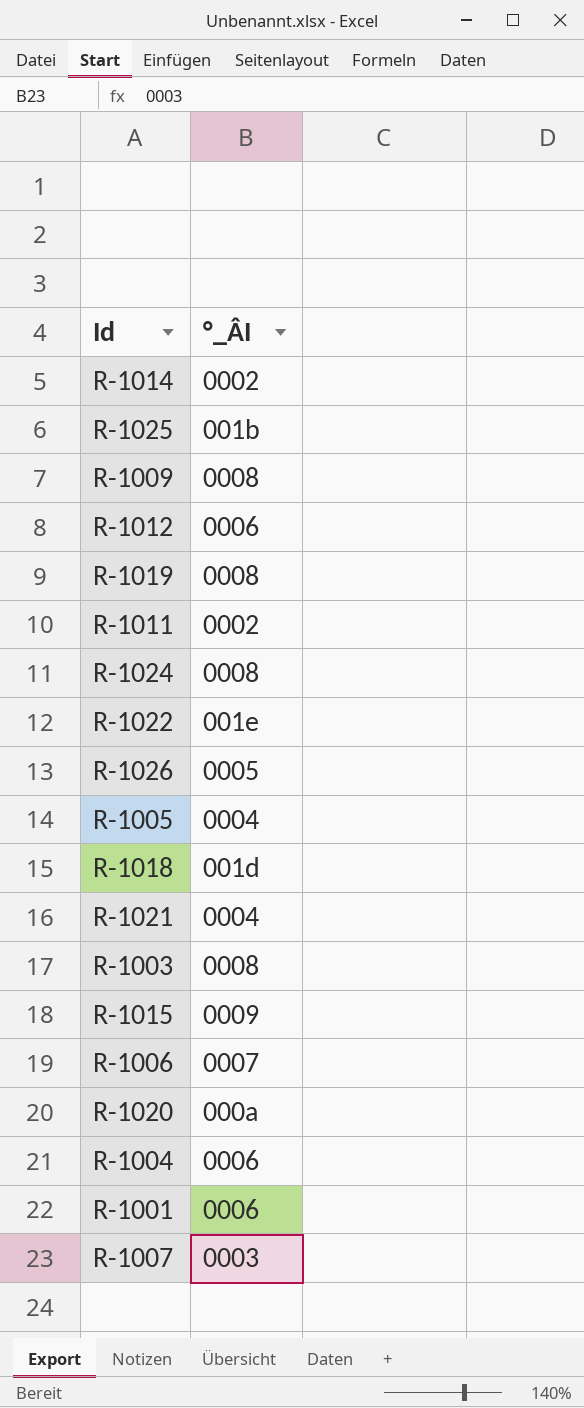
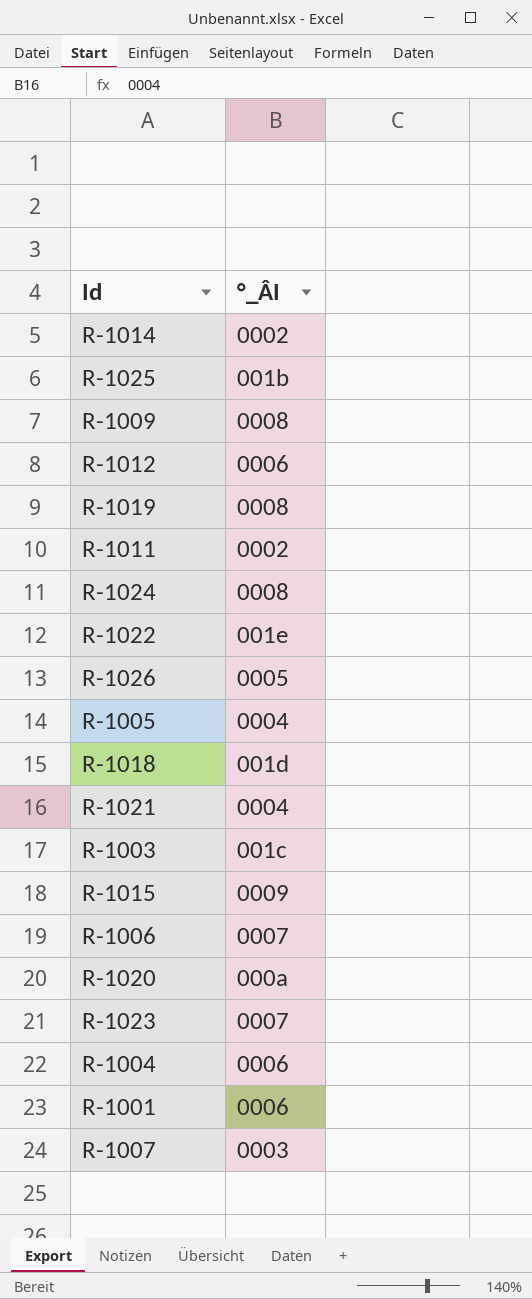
R-1003 | °_ÂI: 0008 -> 001c
row R-1023: none -> 0007

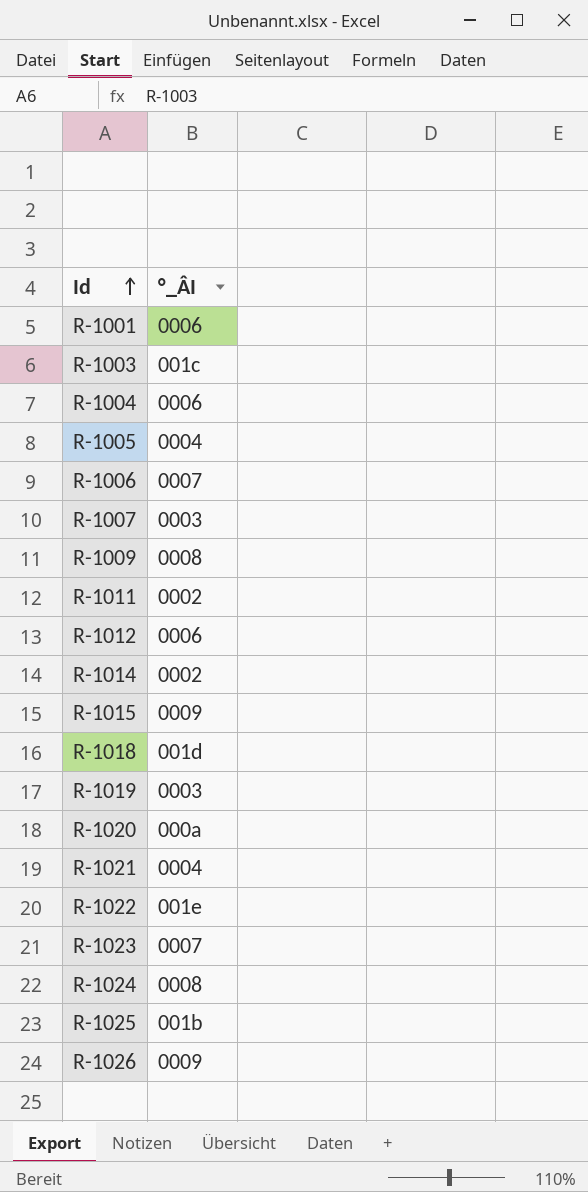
row order: none -> Id ascending
R-1019 | °_ÂI: 0008 -> 0003
R-1026 | °_ÂI: 0005 -> 0009

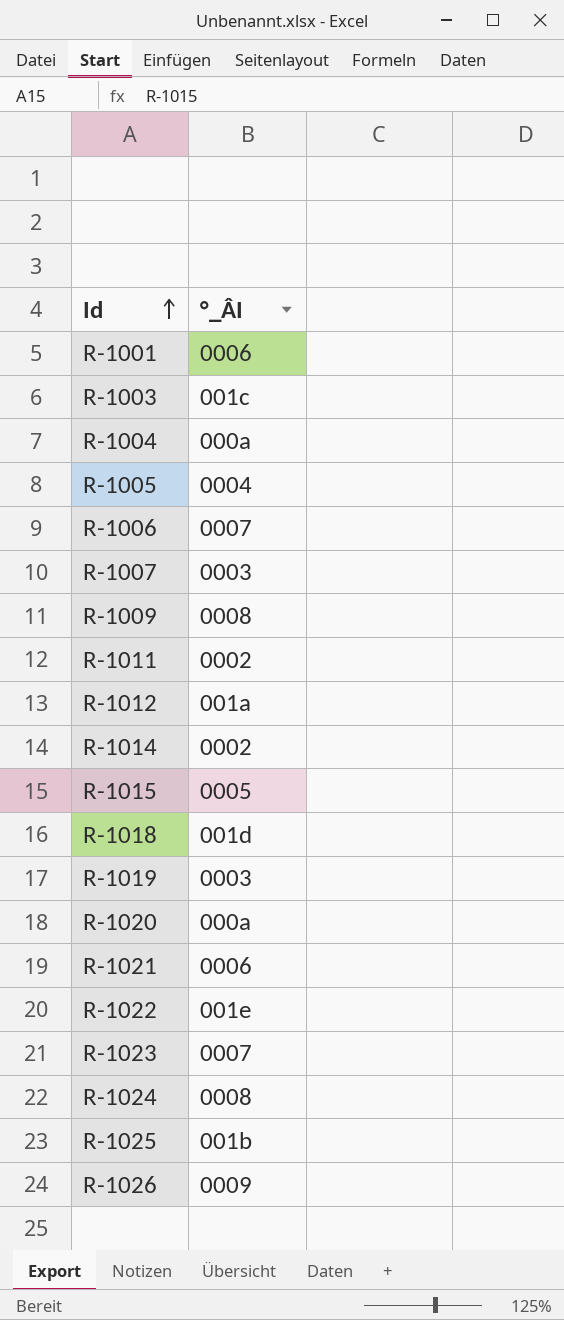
R-1004 | °_ÂI: 0006 -> 000a
R-1012 | °_ÂI: 0006 -> 001a
R-1015 | °_ÂI: 0009 -> 0005
R-1021 | °_ÂI: 0004 -> 0006

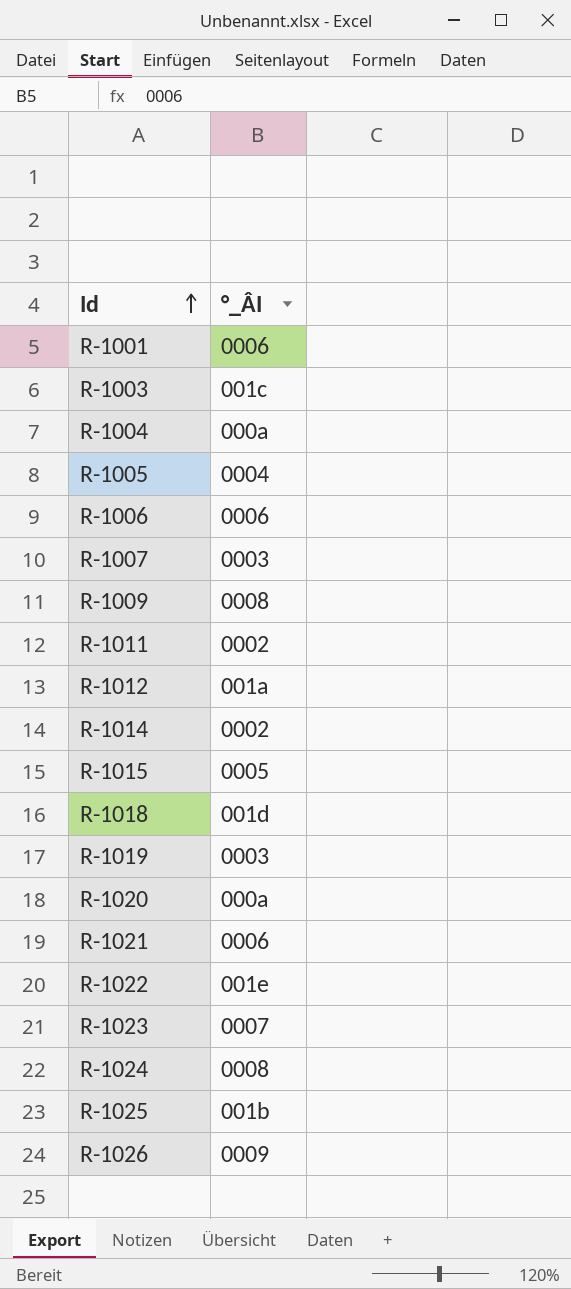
R-1006 | °_ÂI: 0007 -> 0006

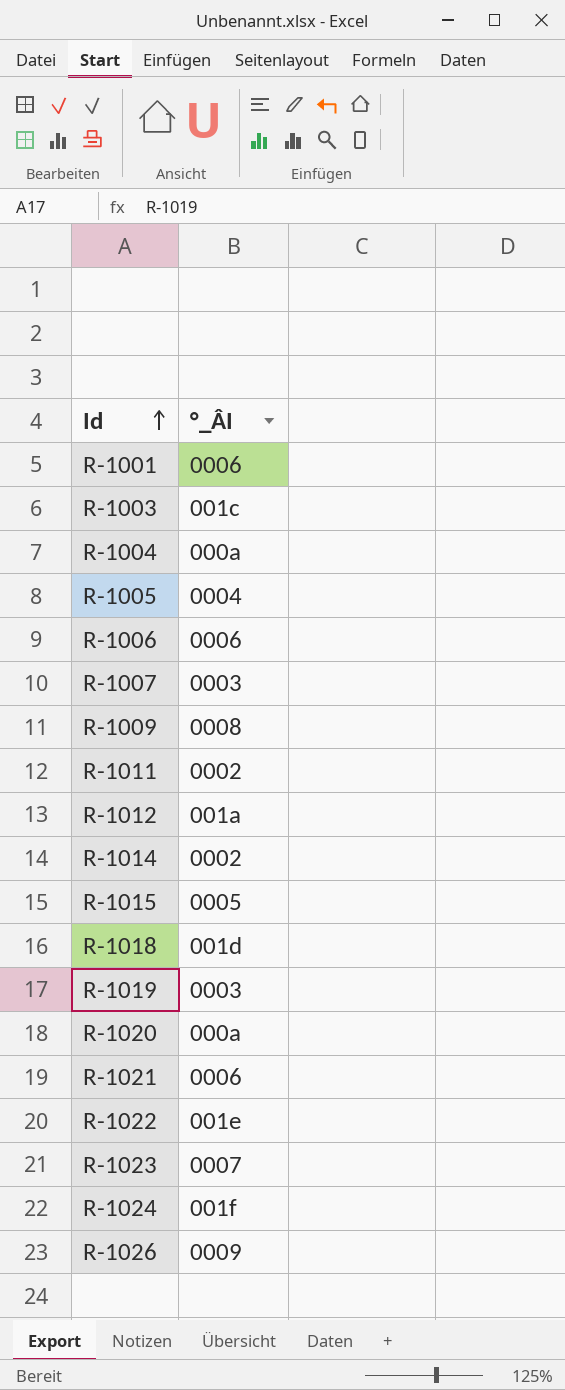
row R-1025: 001b -> none
R-1024 | °_ÂI: 0008 -> 001f

